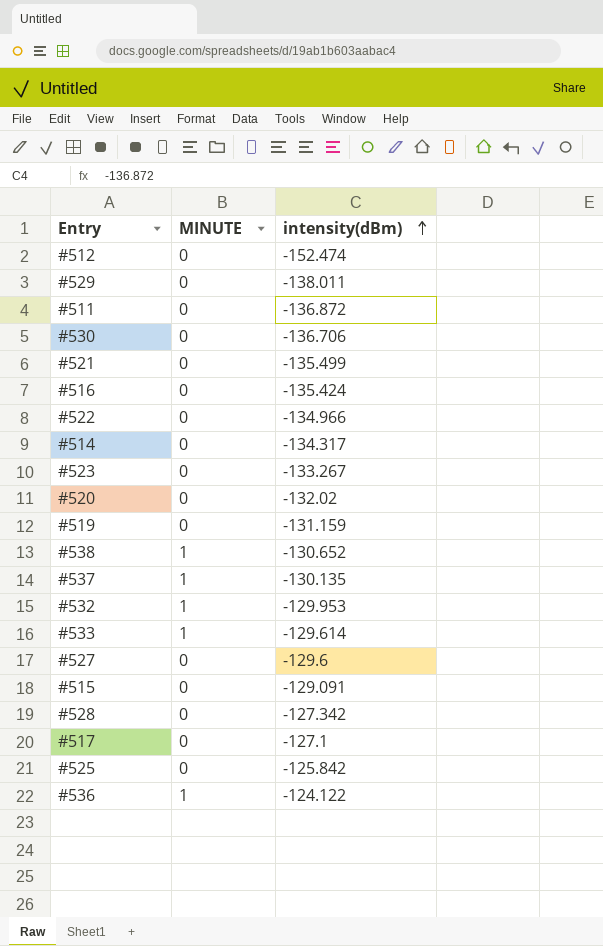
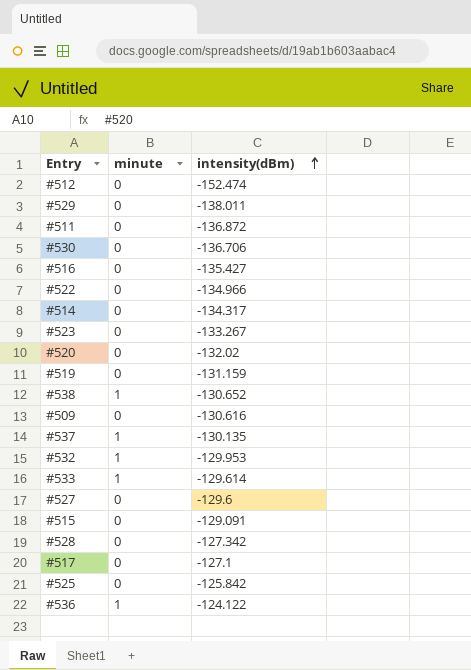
column name: MINUTE -> minute
row #521: 0 | -135.499 -> none
#516 | intensity(dBm): -135.424 -> -135.427
row #509: none -> 0 | -130.616

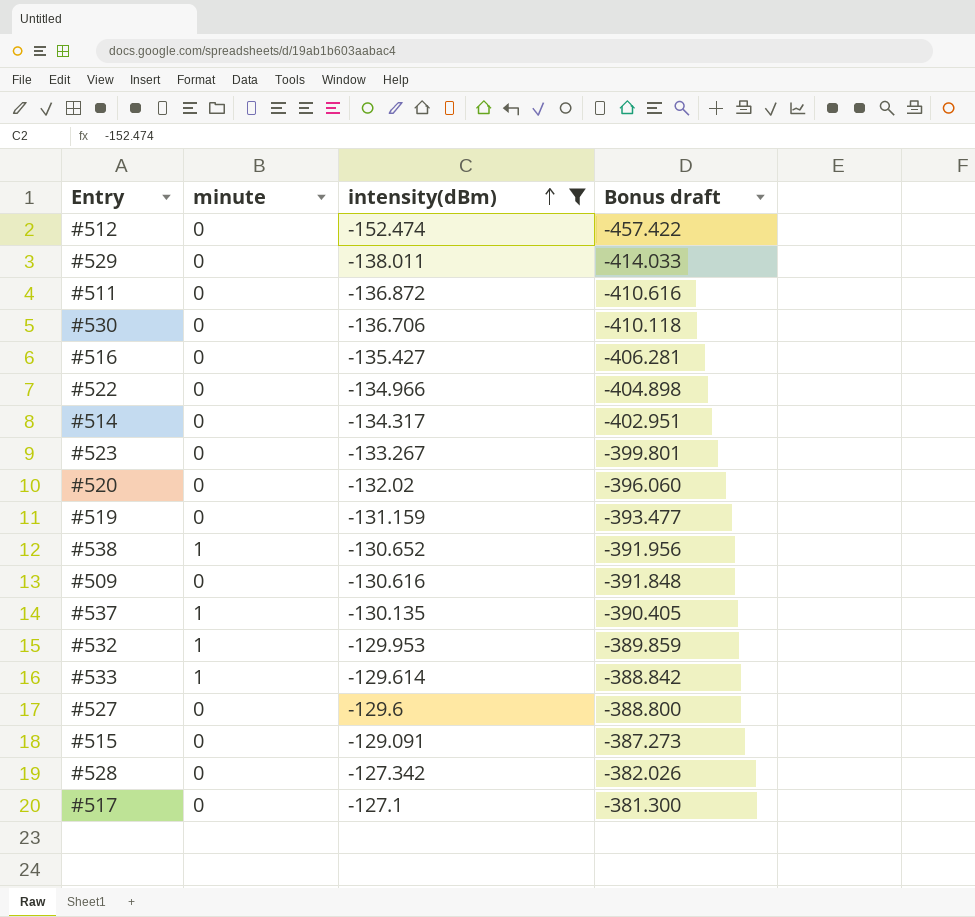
filter: none -> intensity(dBm) <= -127.1
column Bonus draft | formula: none -> [intensity(dBm)] * 3

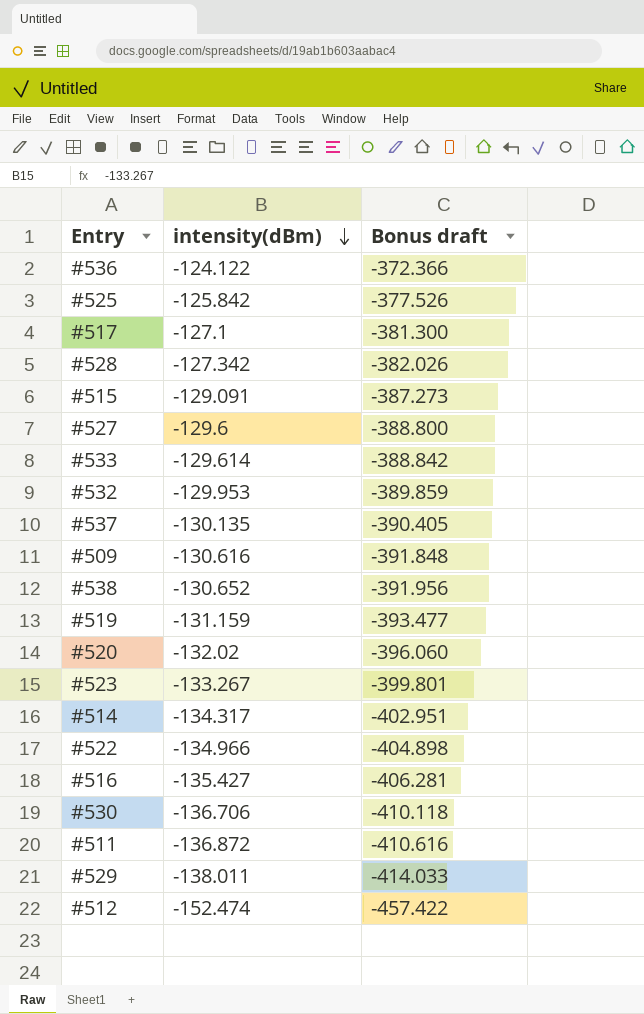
filter: intensity(dBm) <= -127.1 -> none
row order: intensity(dBm) ascending -> intensity(dBm) descending
column minute | position: 2 -> none

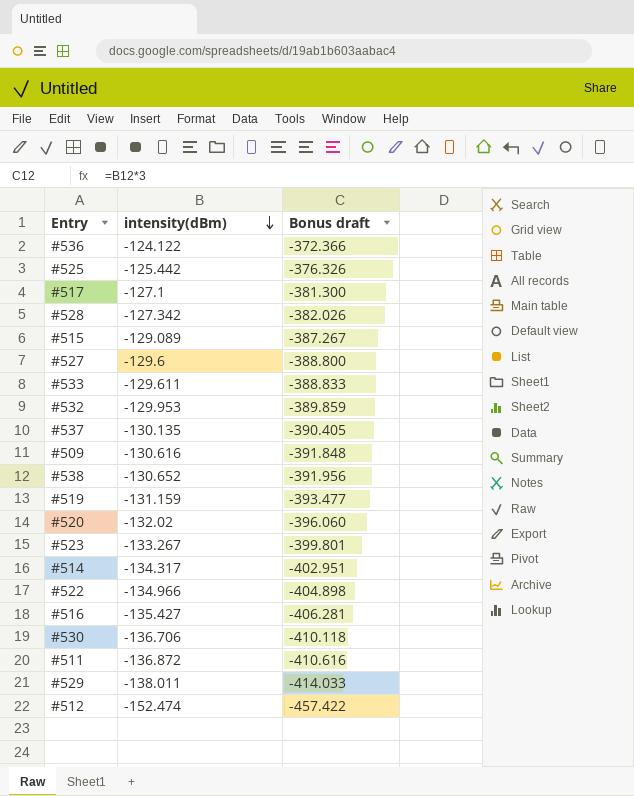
#525 | intensity(dBm): -125.842 -> -125.442
#525 | Bonus draft: -377.526 -> -376.326
#515 | intensity(dBm): -129.091 -> -129.089
#515 | Bonus draft: -387.273 -> -387.267
#533 | intensity(dBm): -129.614 -> -129.611
#533 | Bonus draft: -388.842 -> -388.833

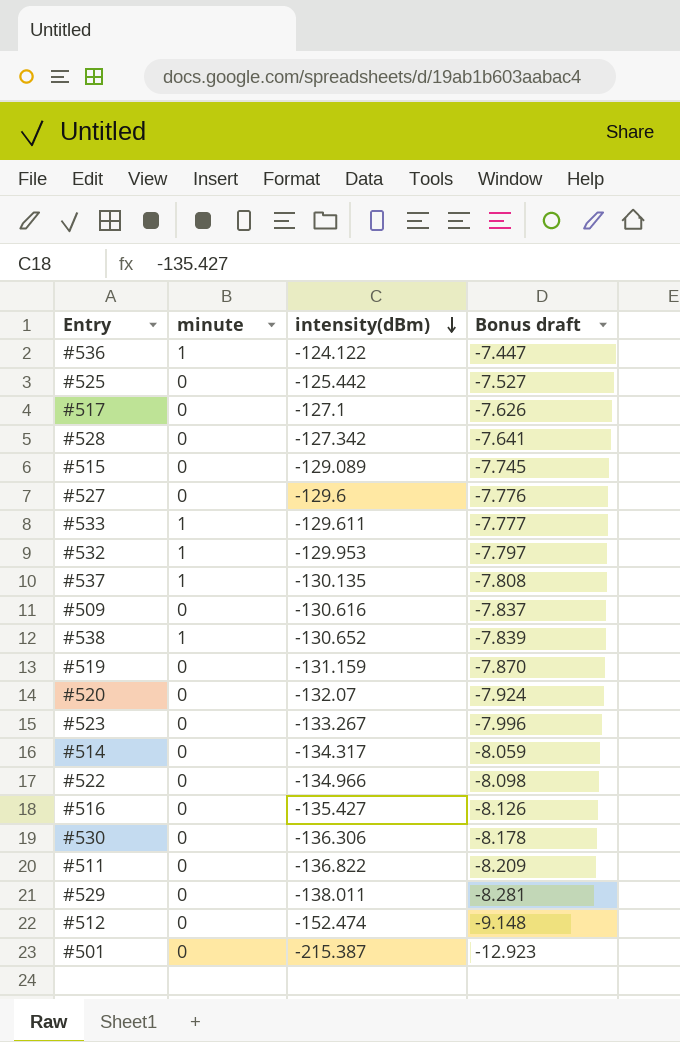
column minute | position: none -> 2
column Bonus draft | formula: [intensity(dBm)] * 3 -> [intensity(dBm)] * 0.06
#520 | intensity(dBm): -132.02 -> -132.07
#530 | intensity(dBm): -136.706 -> -136.306
#511 | intensity(dBm): -136.872 -> -136.822
row #501: none -> 0 | -215.387 | -12.923

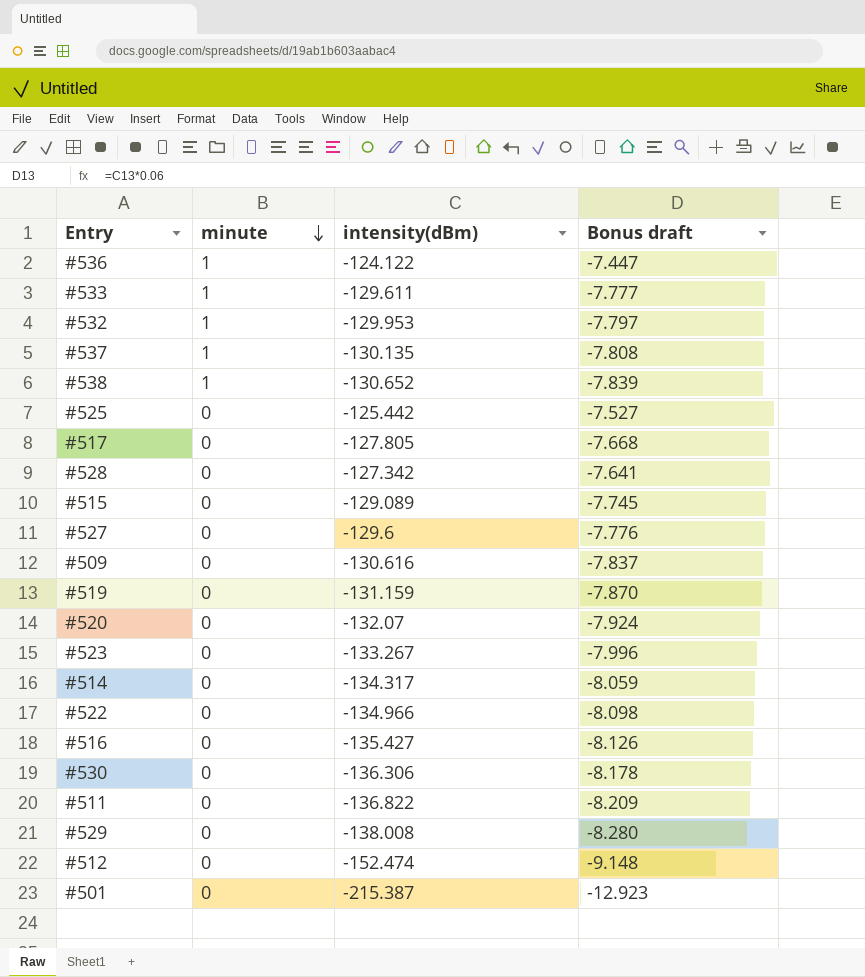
row order: intensity(dBm) descending -> minute descending
#517 | intensity(dBm): -127.1 -> -127.805
#517 | Bonus draft: -7.626 -> -7.668
#529 | intensity(dBm): -138.011 -> -138.008
#529 | Bonus draft: -8.281 -> -8.280

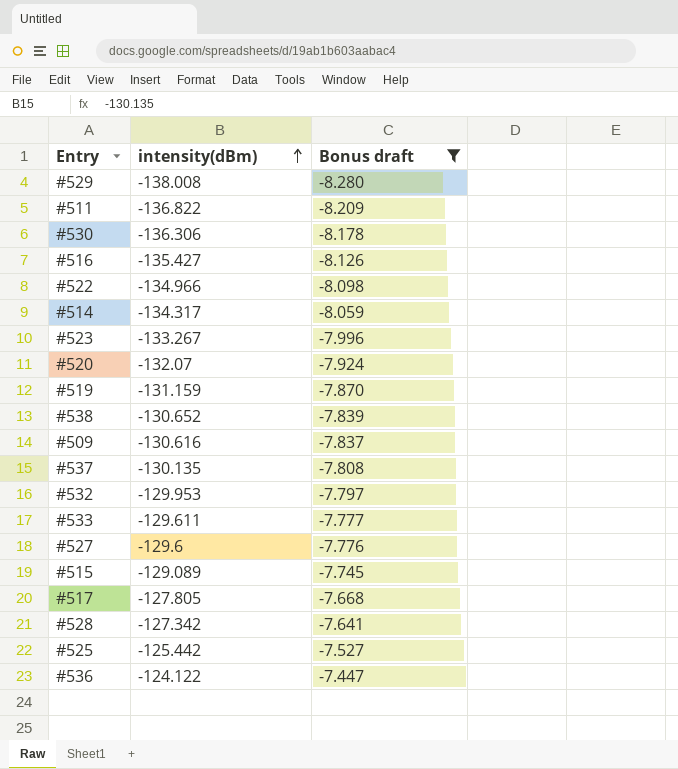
filter: none -> Bonus draft >= -8.280
row order: minute descending -> intensity(dBm) ascending
column minute | position: 2 -> none

